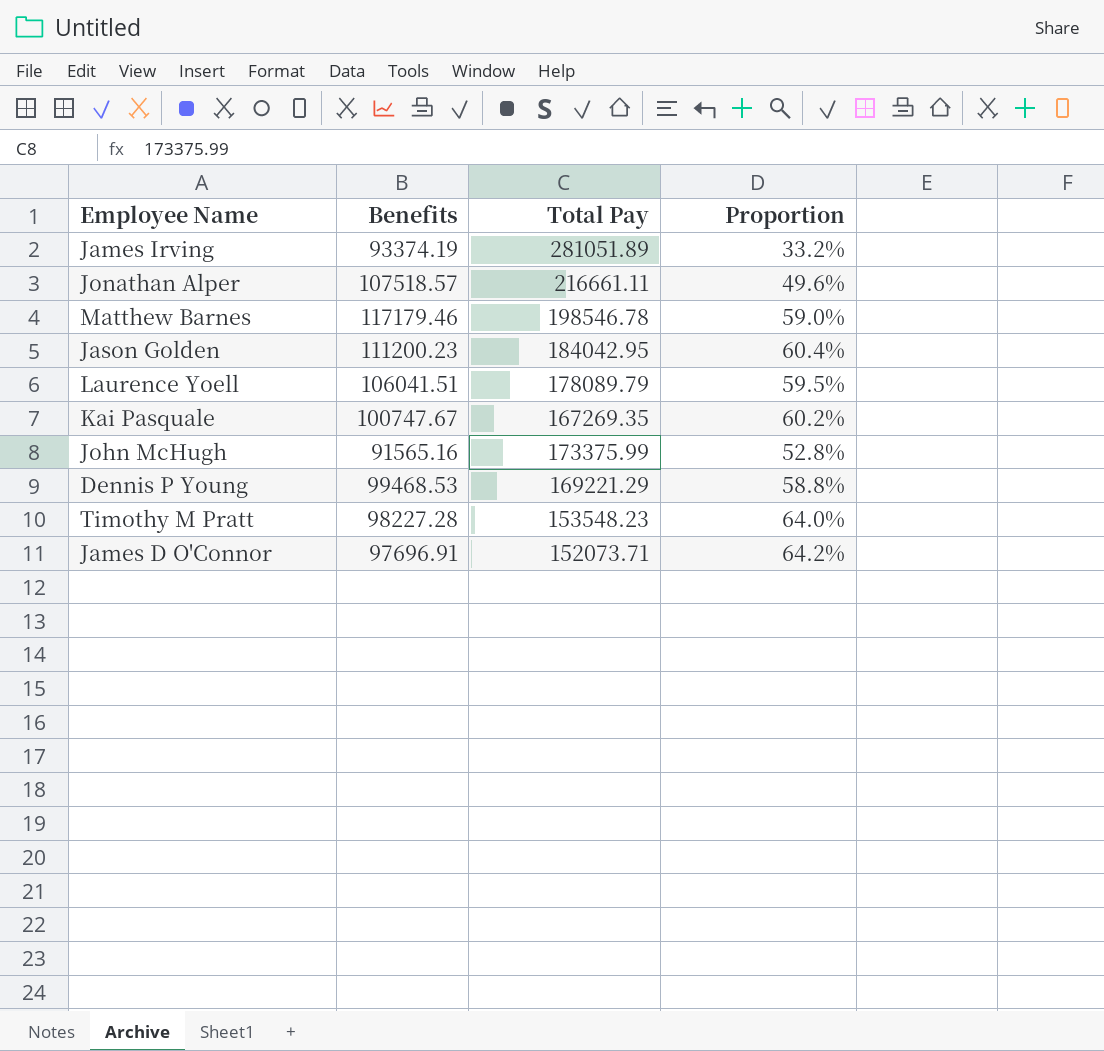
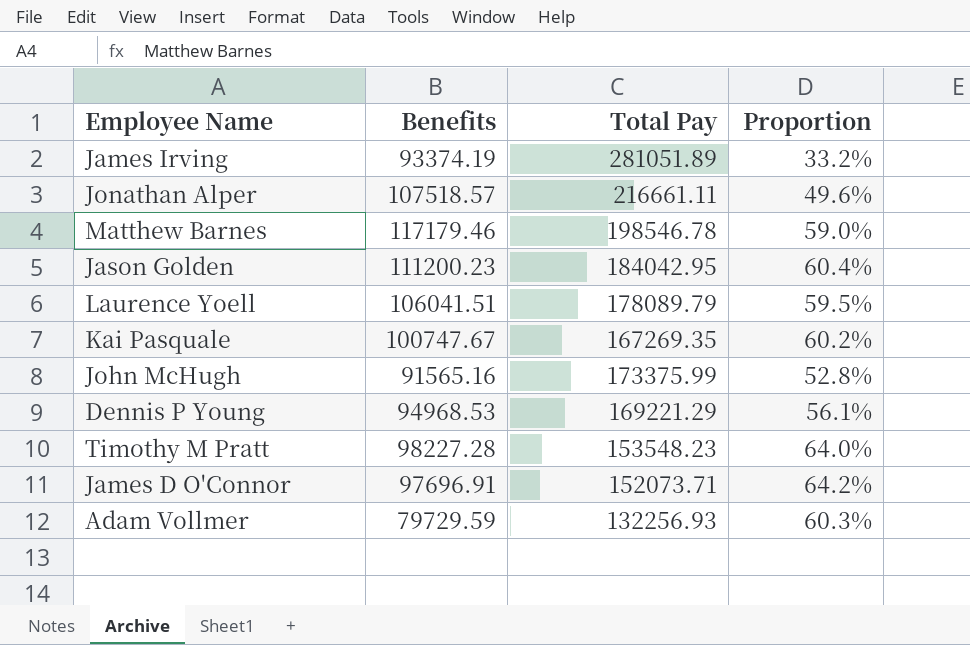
Dennis P Young | Benefits: 99468.53 -> 94968.53
Dennis P Young | Proportion: 58.8% -> 56.1%
row Adam Vollmer: none -> 79729.59 | 132256.93 | 60.3%

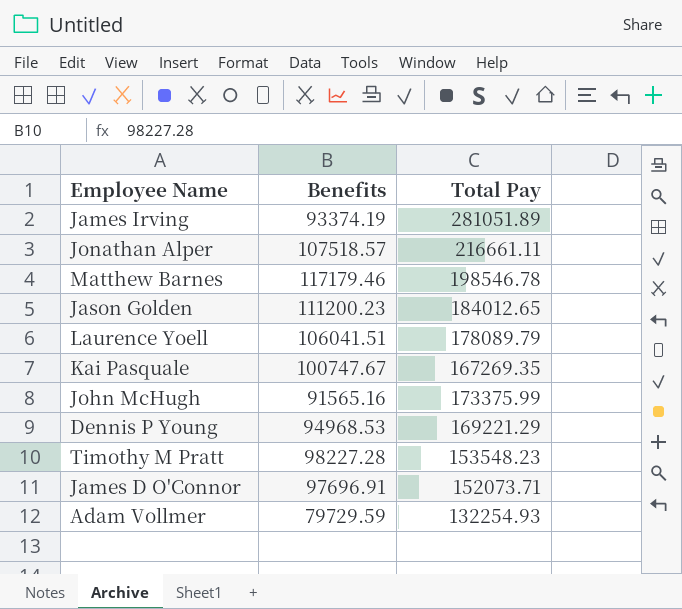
column Proportion | formula: [Benefits] / [Total Pay] -> none
Jason Golden | Total Pay: 184042.95 -> 184012.65
Adam Vollmer | Total Pay: 132256.93 -> 132254.93

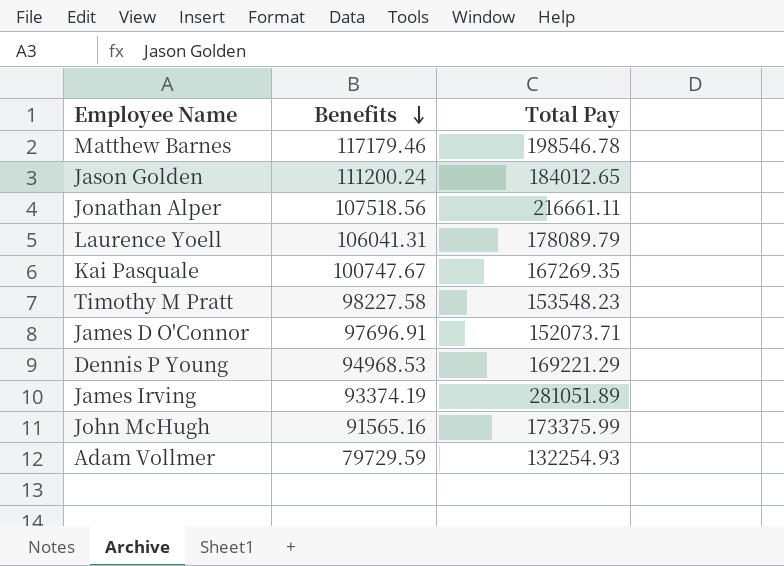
row order: none -> Benefits descending
Jason Golden | Benefits: 111200.23 -> 111200.24
Jonathan Alper | Benefits: 107518.57 -> 107518.56
Laurence Yoell | Benefits: 106041.51 -> 106041.31
Timothy M Pratt | Benefits: 98227.28 -> 98227.58

